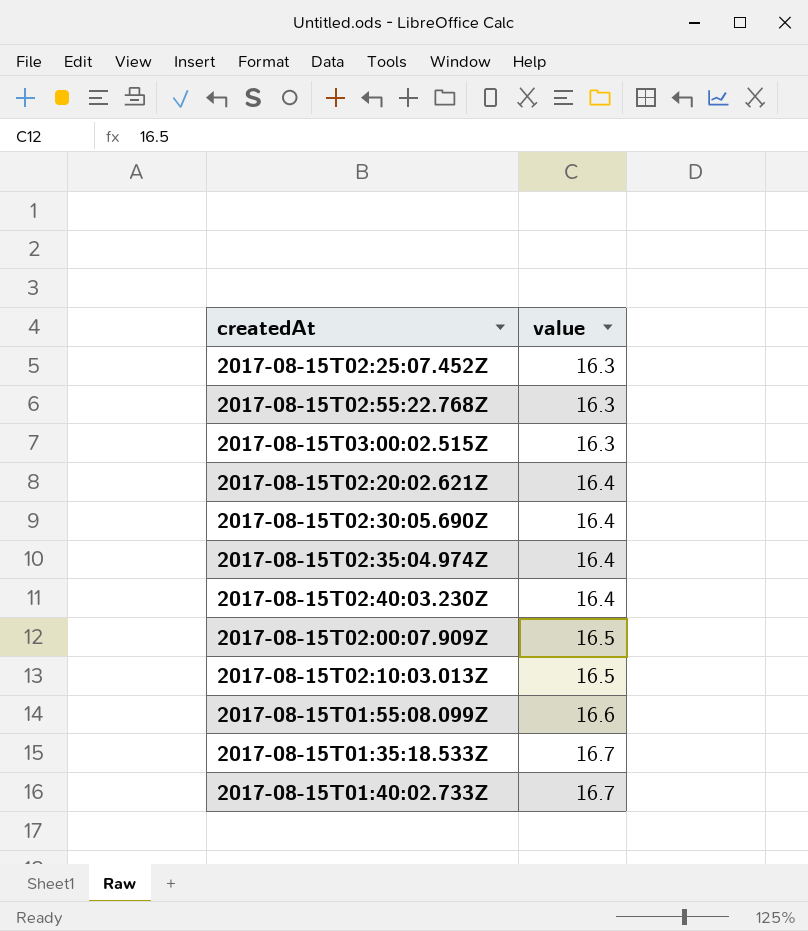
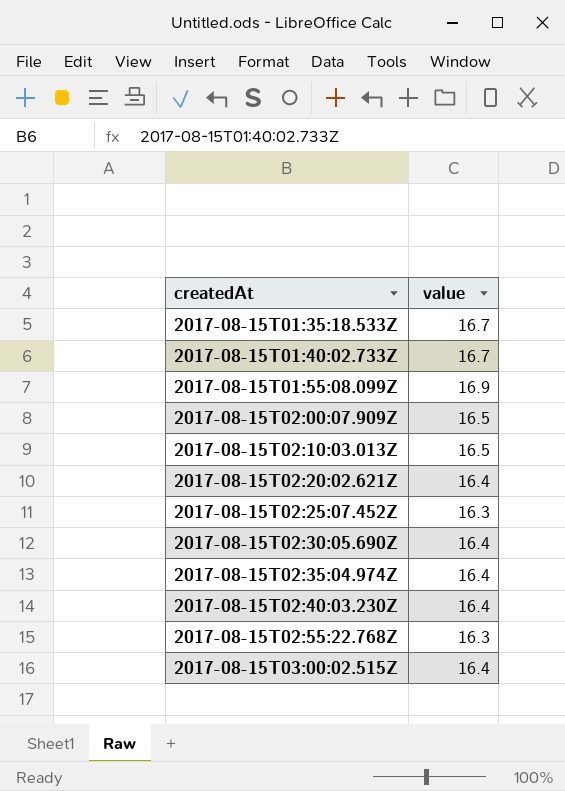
row order: value ascending -> createdAt ascending
2017-08-15T01:55:08.099Z | value: 16.6 -> 16.9
2017-08-15T03:00:02.515Z | value: 16.3 -> 16.4

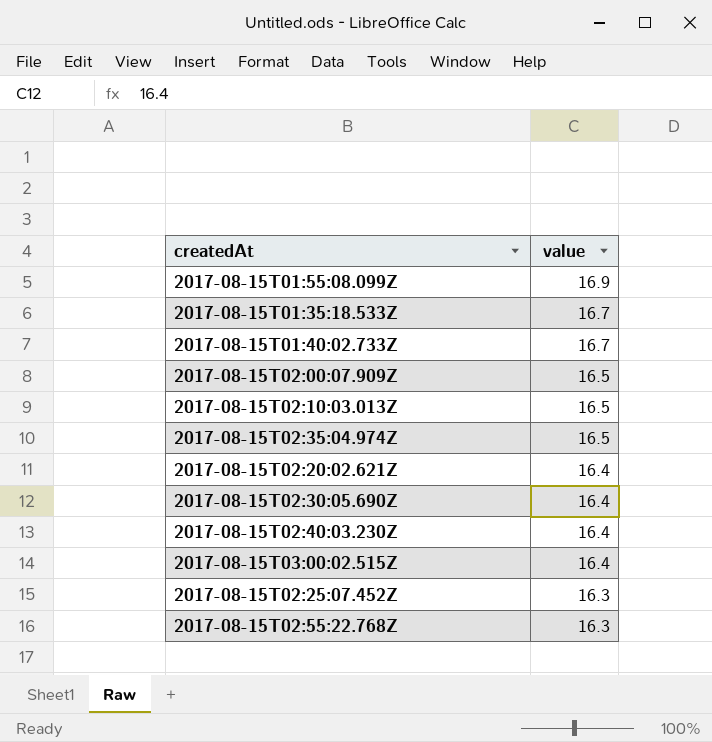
row order: createdAt ascending -> value descending
2017-08-15T02:35:04.974Z | value: 16.4 -> 16.5

